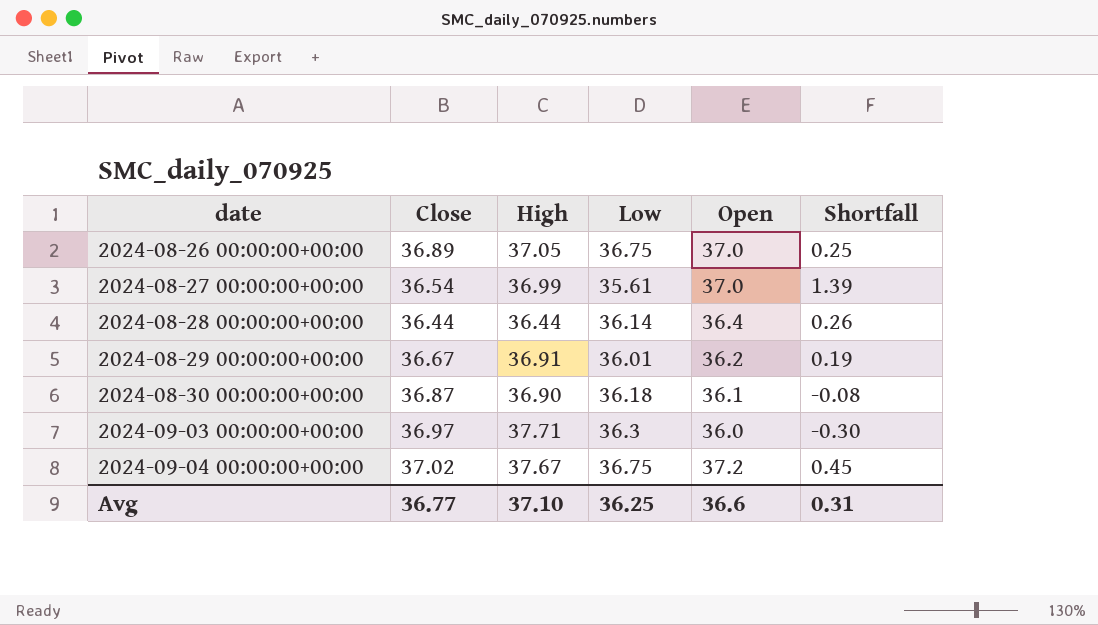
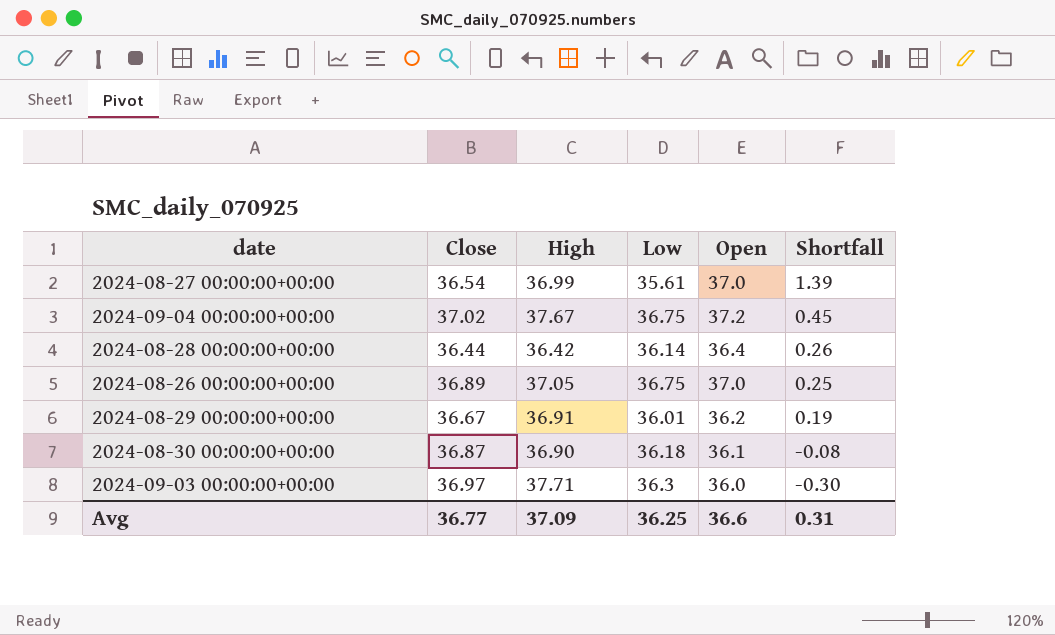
row order: date ascending -> Shortfall descending
2024-08-28 00:00:00+00:00 | High: 36.44 -> 36.42
Avg | High: 37.10 -> 37.09

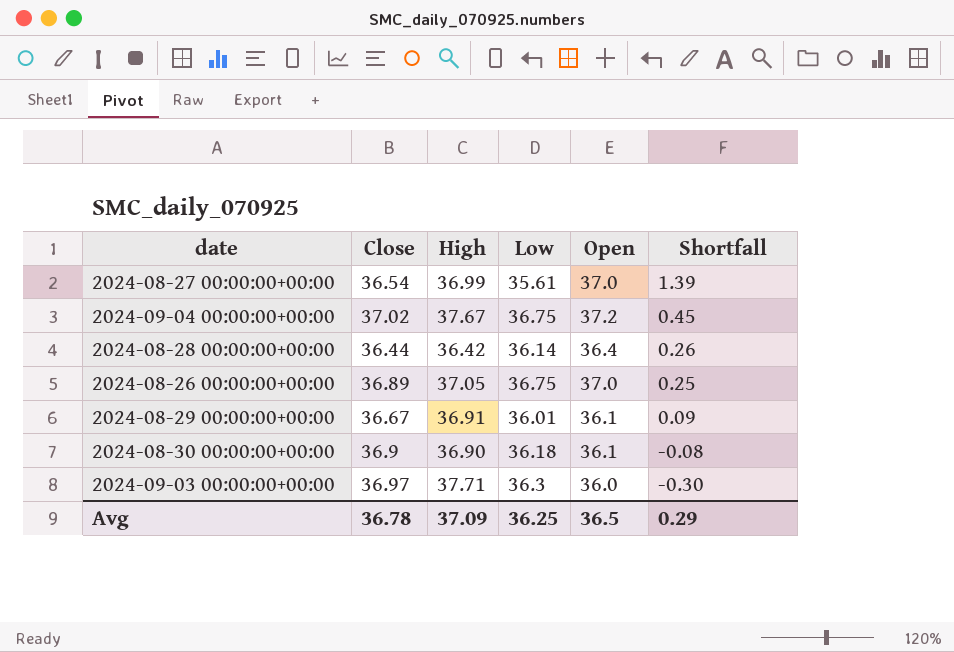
2024-08-29 00:00:00+00:00 | Open: 36.2 -> 36.1
2024-08-29 00:00:00+00:00 | Shortfall: 0.19 -> 0.09
2024-08-30 00:00:00+00:00 | Close: 36.87 -> 36.9
Avg | Close: 36.77 -> 36.78
Avg | Open: 36.6 -> 36.5
Avg | Shortfall: 0.31 -> 0.29

